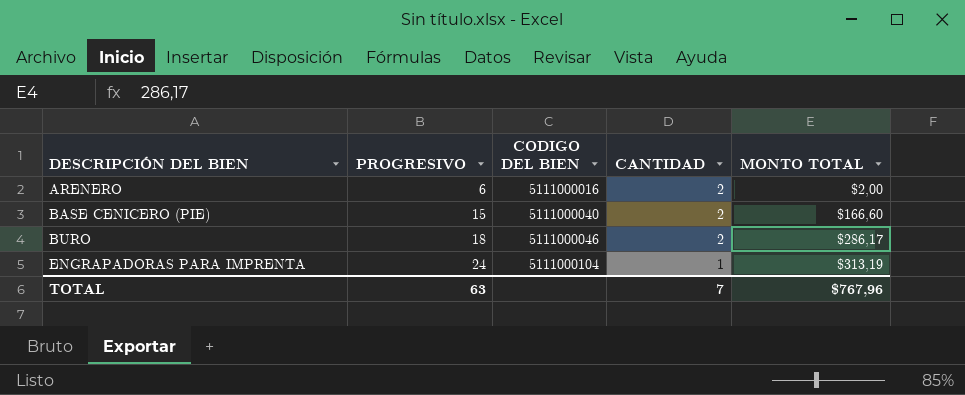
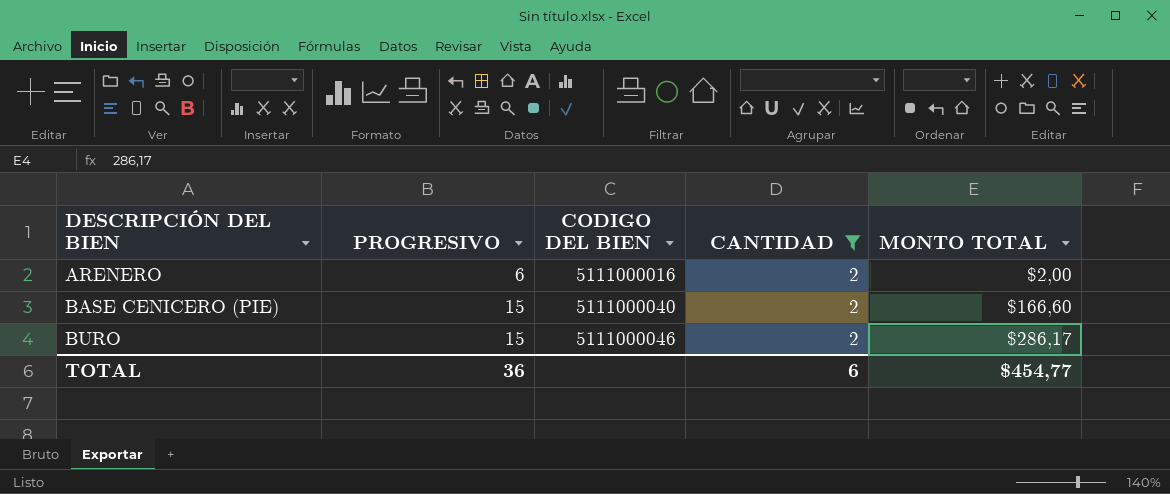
filter: none -> CANTIDAD = 2
BURO | PROGRESIVO: 18 -> 15
TOTAL | PROGRESIVO: 63 -> 36
TOTAL | CANTIDAD: 7 -> 6
TOTAL | MONTO TOTAL: $767,96 -> $454,77

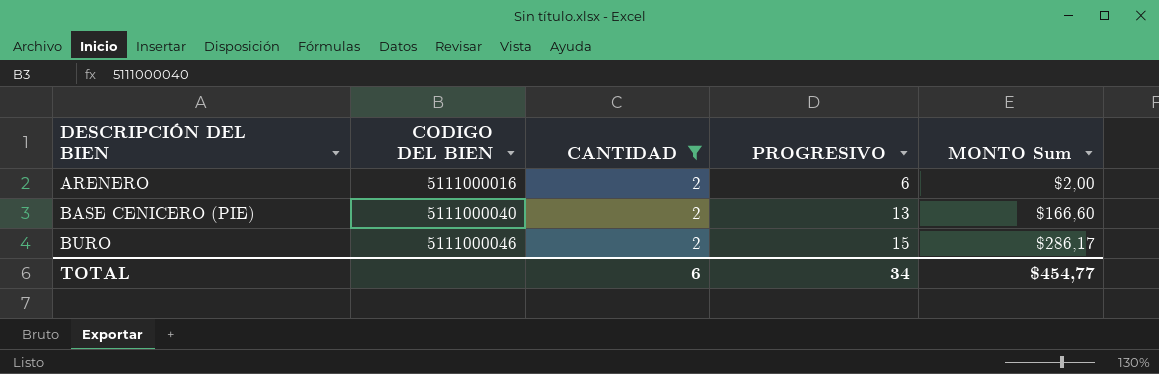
column PROGRESIVO | position: 2 -> 4
column name: MONTO TOTAL -> MONTO Sum
BASE CENICERO (PIE) | PROGRESIVO: 15 -> 13
TOTAL | PROGRESIVO: 36 -> 34

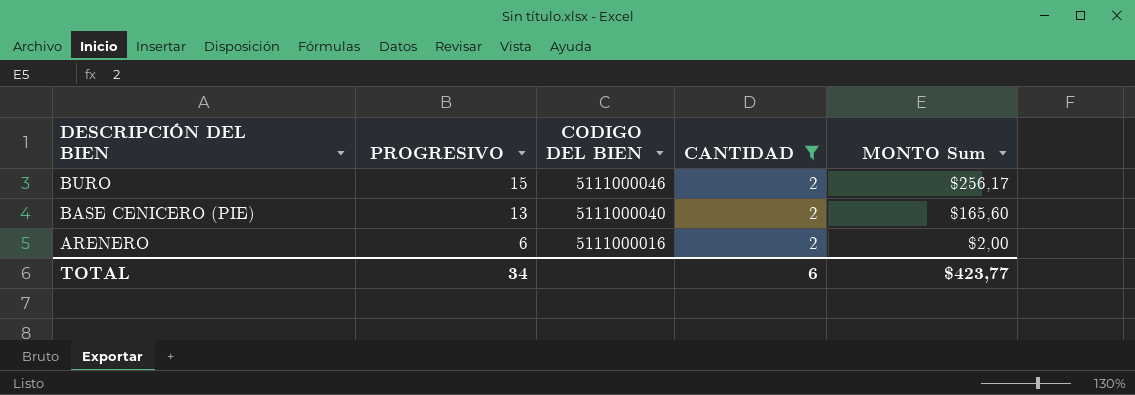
row order: DESCRIPCIÓN DEL BIEN ascending -> DESCRIPCIÓN DEL BIEN descending
column PROGRESIVO | position: 4 -> 2
BURO | MONTO Sum: $286,17 -> $256,17
BASE CENICERO (PIE) | MONTO Sum: $166,60 -> $165,60
TOTAL | MONTO Sum: $454,77 -> $423,77

